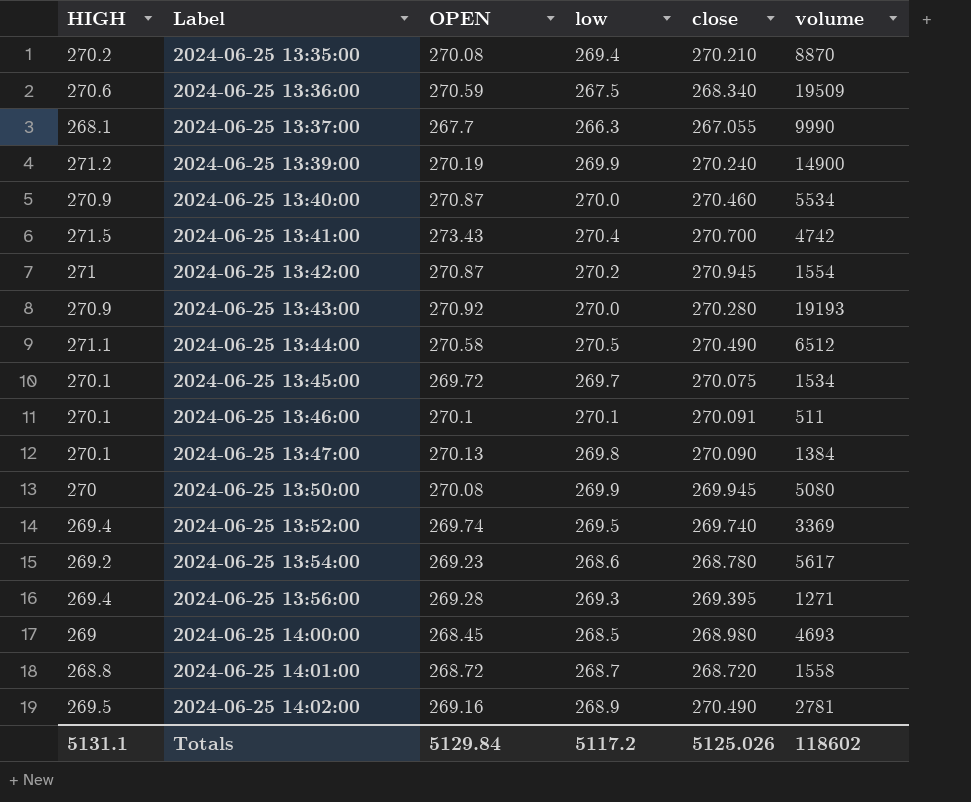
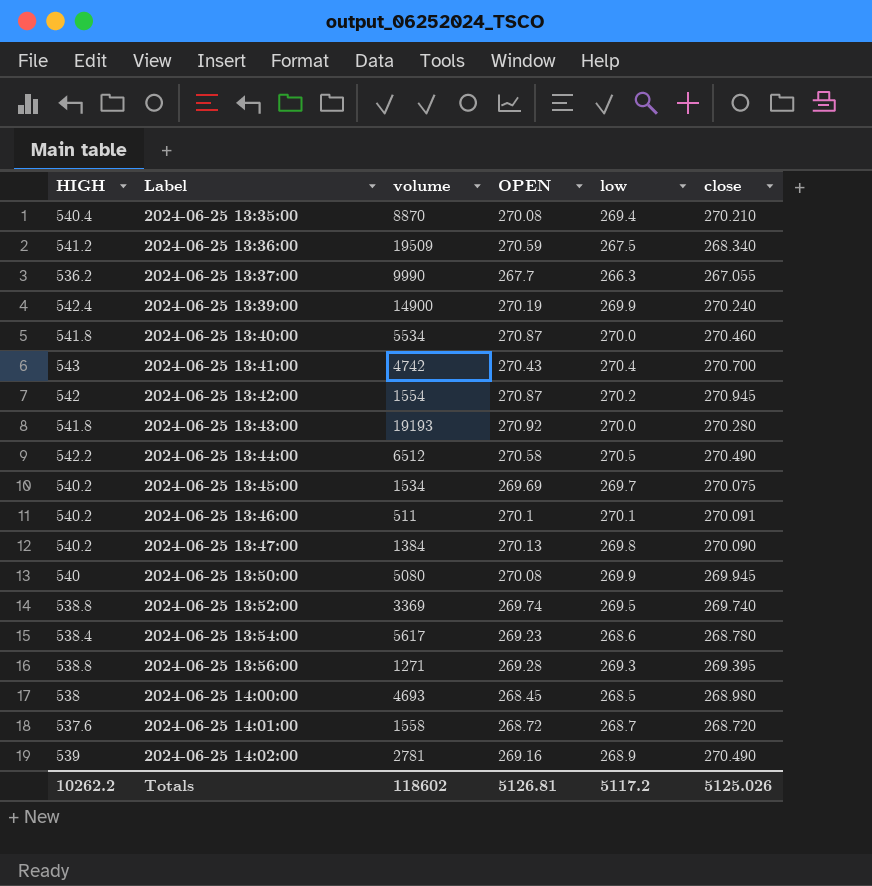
column volume | position: 6 -> 3
2024-06-25 13:35:00 | HIGH: 270.2 -> 540.4
2024-06-25 13:36:00 | HIGH: 270.6 -> 541.2
2024-06-25 13:37:00 | HIGH: 268.1 -> 536.2
2024-06-25 13:39:00 | HIGH: 271.2 -> 542.4
2024-06-25 13:40:00 | HIGH: 270.9 -> 541.8
2024-06-25 13:41:00 | HIGH: 271.5 -> 543
2024-06-25 13:41:00 | OPEN: 273.43 -> 270.43
2024-06-25 13:42:00 | HIGH: 271 -> 542
2024-06-25 13:43:00 | HIGH: 270.9 -> 541.8
2024-06-25 13:44:00 | HIGH: 271.1 -> 542.2
2024-06-25 13:45:00 | HIGH: 270.1 -> 540.2
2024-06-25 13:45:00 | OPEN: 269.72 -> 269.69
2024-06-25 13:46:00 | HIGH: 270.1 -> 540.2
2024-06-25 13:47:00 | HIGH: 270.1 -> 540.2
2024-06-25 13:50:00 | HIGH: 270 -> 540
2024-06-25 13:52:00 | HIGH: 269.4 -> 538.8
2024-06-25 13:54:00 | HIGH: 269.2 -> 538.4
2024-06-25 13:56:00 | HIGH: 269.4 -> 538.8
2024-06-25 14:00:00 | HIGH: 269 -> 538
2024-06-25 14:01:00 | HIGH: 268.8 -> 537.6
2024-06-25 14:02:00 | HIGH: 269.5 -> 539
Totals | HIGH: 5131.1 -> 10262.2
Totals | OPEN: 5129.84 -> 5126.81

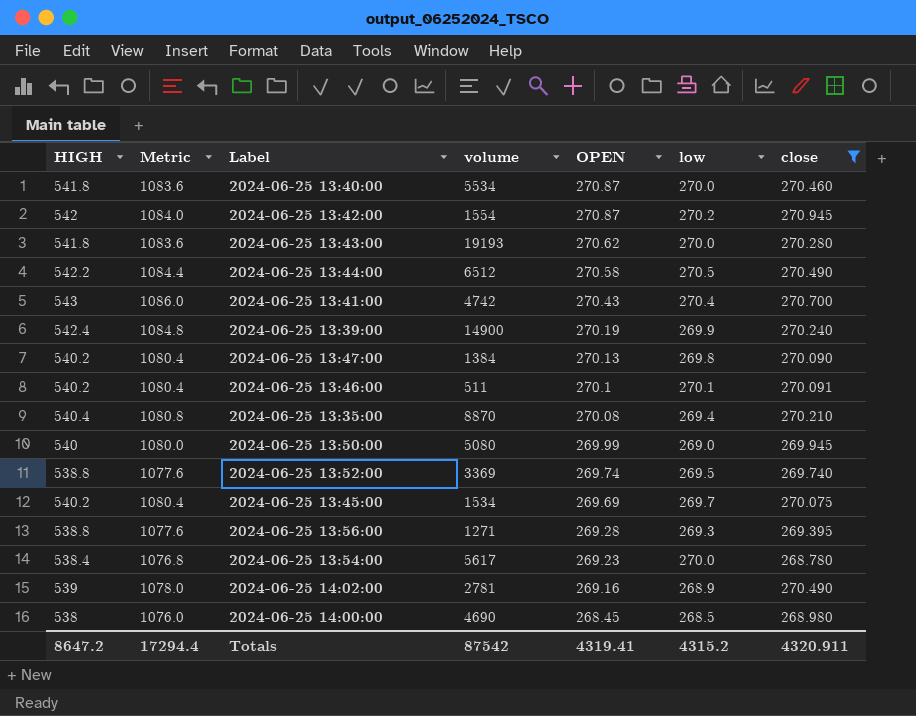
filter: none -> close >= 268.780
row order: Label ascending -> OPEN descending
column Metric | formula: none -> [HIGH] * 2
2024-06-25 13:43:00 | OPEN: 270.92 -> 270.62
2024-06-25 13:50:00 | OPEN: 270.08 -> 269.99
2024-06-25 13:50:00 | low: 269.9 -> 269.0
2024-06-25 13:54:00 | low: 268.6 -> 270.0
2024-06-25 14:00:00 | volume: 4693 -> 4690
Totals | HIGH: 10262.2 -> 8647.2
Totals | volume: 118602 -> 87542
Totals | OPEN: 5126.81 -> 4319.41
Totals | low: 5117.2 -> 4315.2
Totals | close: 5125.026 -> 4320.911

